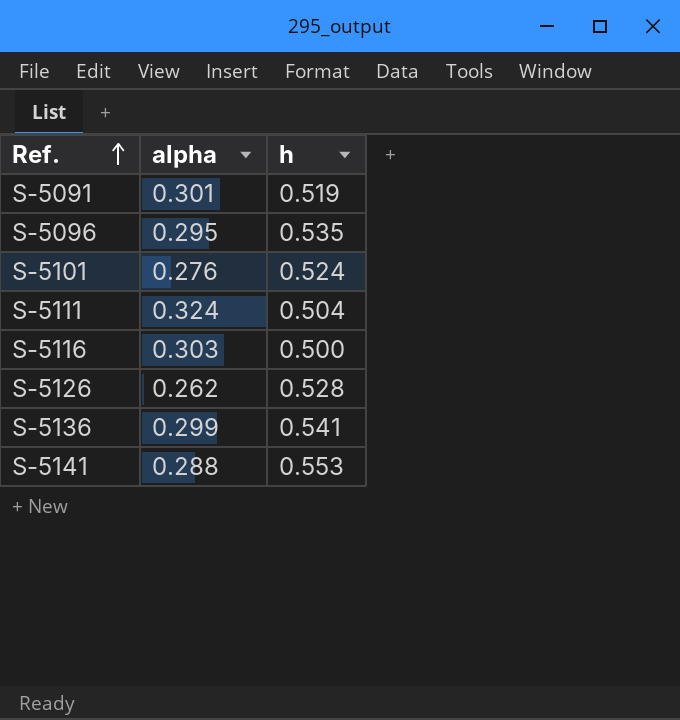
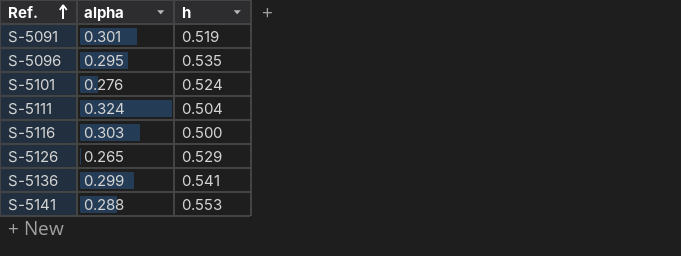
S-5126 | alpha: 0.262 -> 0.265
S-5126 | h: 0.528 -> 0.529

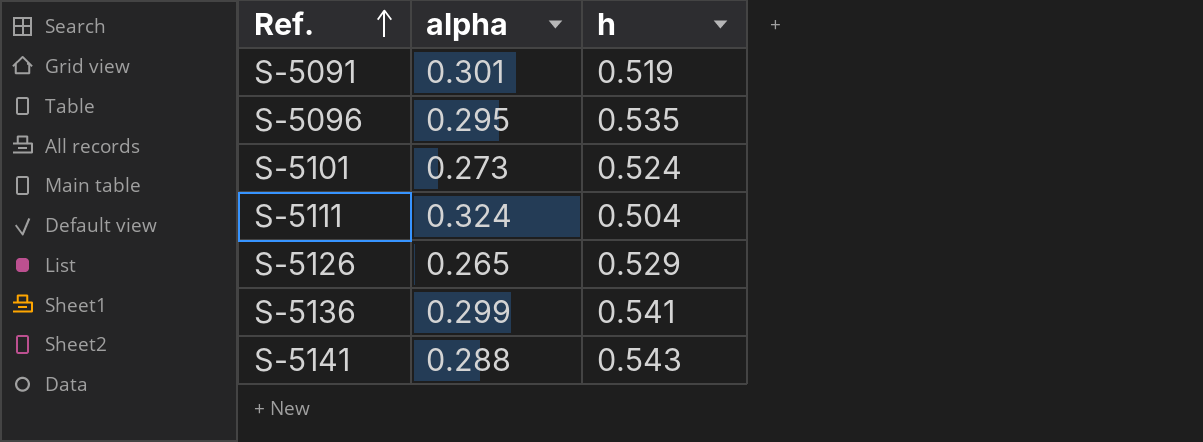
row S-5116: 0.303 | 0.500 -> none
S-5101 | alpha: 0.276 -> 0.273
S-5141 | h: 0.553 -> 0.543

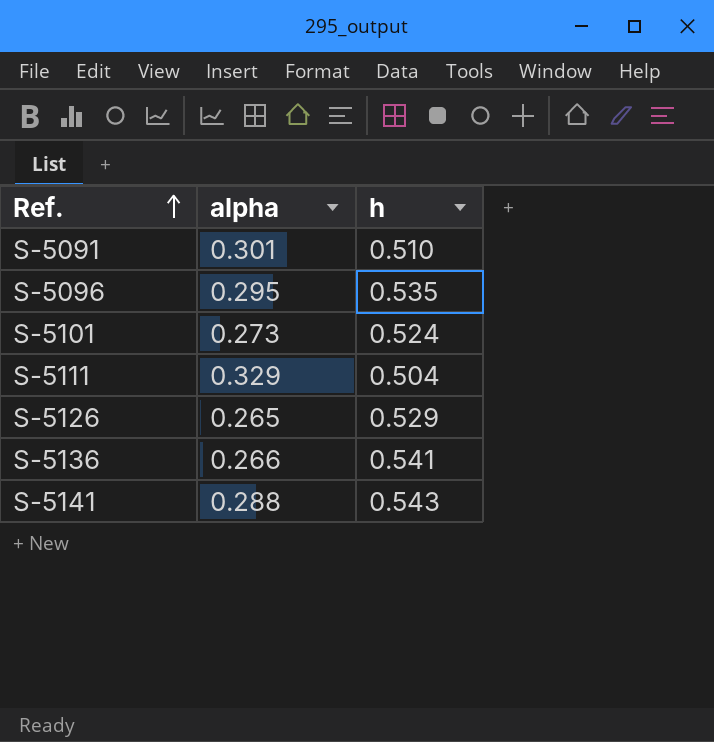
S-5091 | h: 0.519 -> 0.510
S-5111 | alpha: 0.324 -> 0.329
S-5136 | alpha: 0.299 -> 0.266

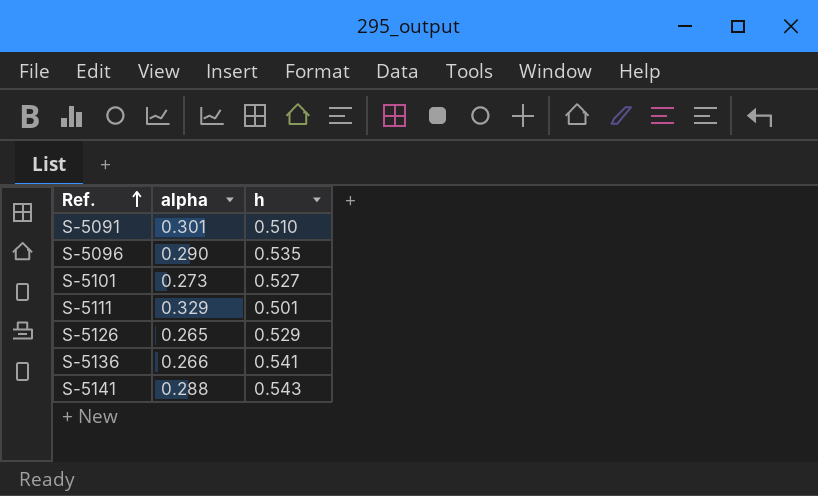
S-5096 | alpha: 0.295 -> 0.290
S-5101 | h: 0.524 -> 0.527
S-5111 | h: 0.504 -> 0.501

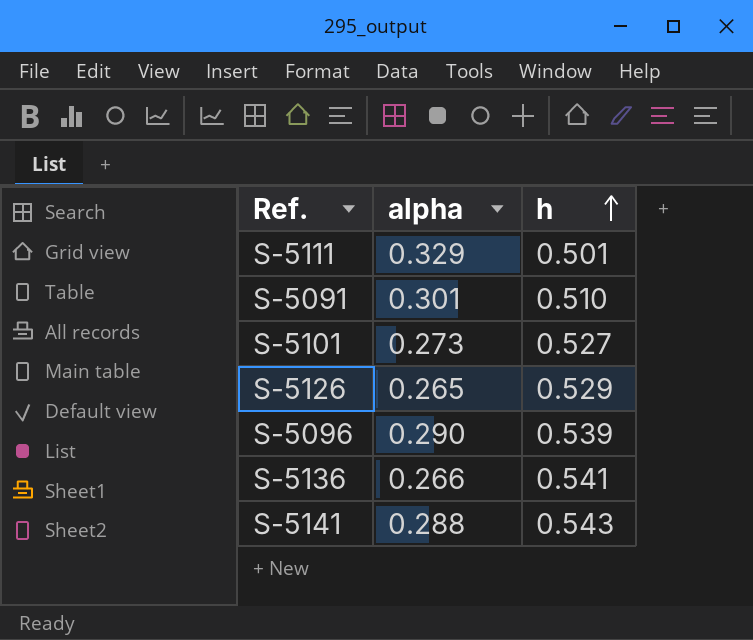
row order: Ref. ascending -> h ascending
S-5096 | h: 0.535 -> 0.539

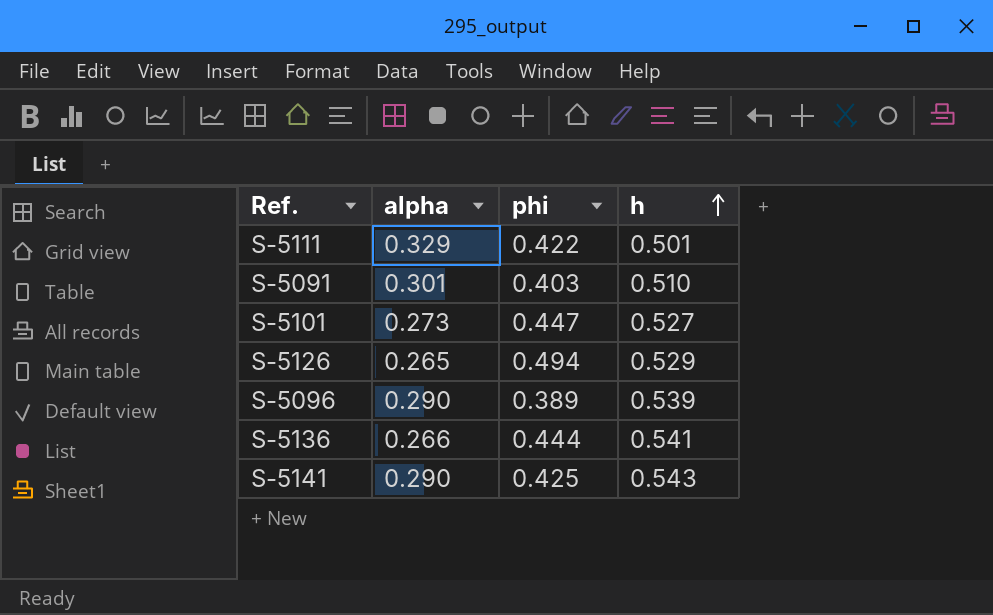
column phi | position: none -> 3
S-5141 | alpha: 0.288 -> 0.290

